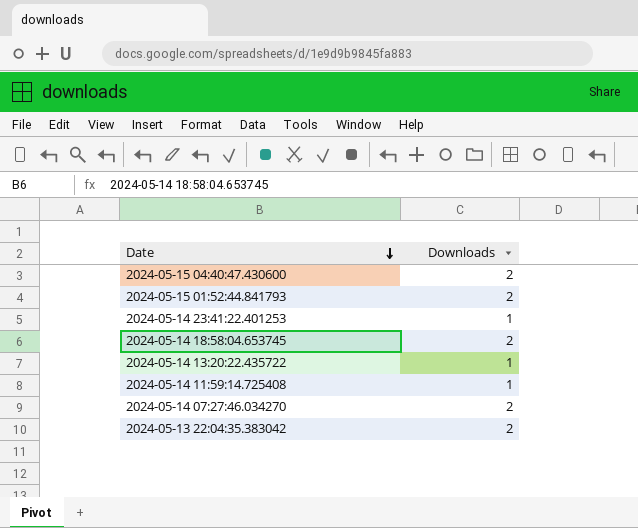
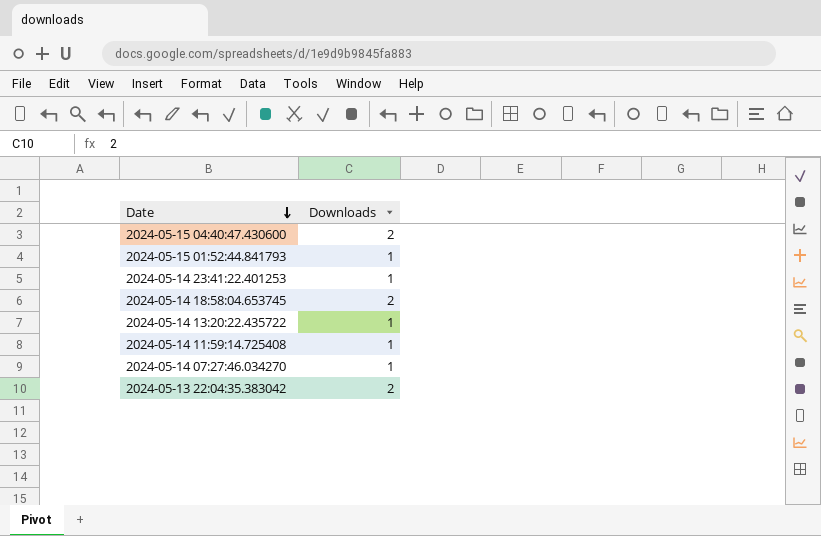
2024-05-15 01:52:44.841793 | Downloads: 2 -> 1
2024-05-14 07:27:46.034270 | Downloads: 2 -> 1

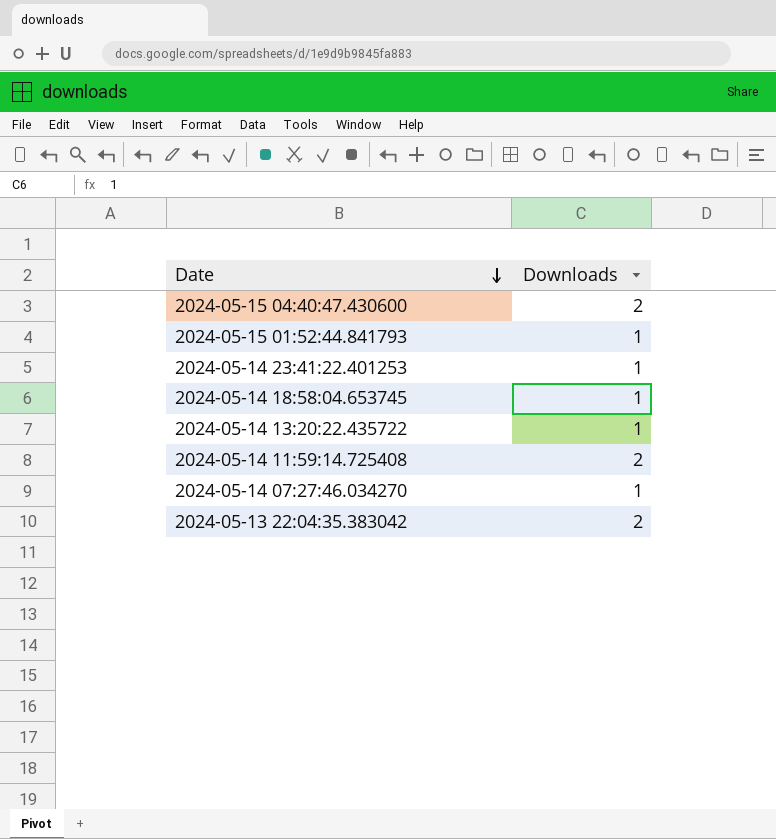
2024-05-14 18:58:04.653745 | Downloads: 2 -> 1
2024-05-14 11:59:14.725408 | Downloads: 1 -> 2

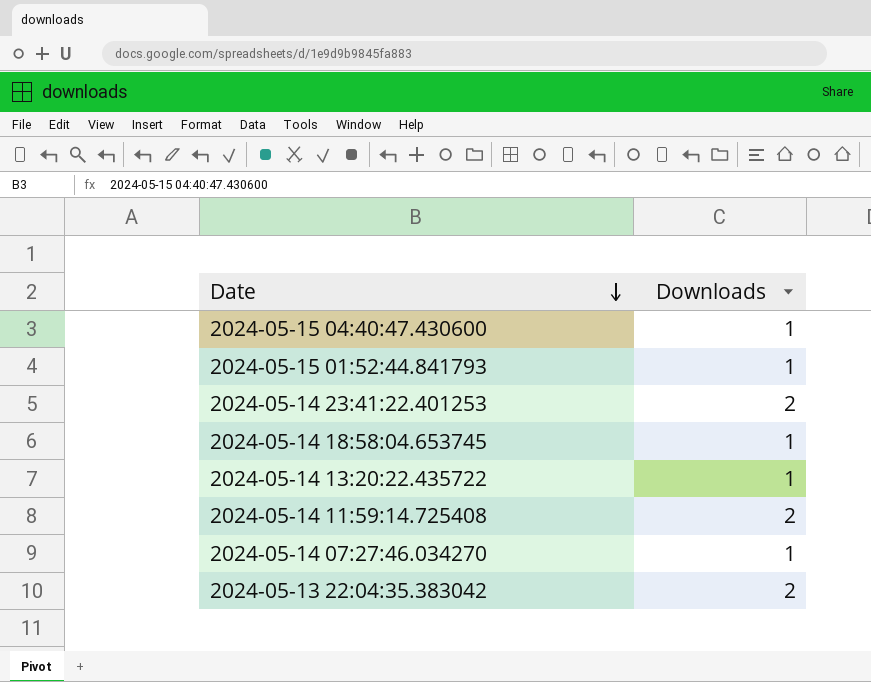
2024-05-15 04:40:47.430600 | Downloads: 2 -> 1
2024-05-14 23:41:22.401253 | Downloads: 1 -> 2

